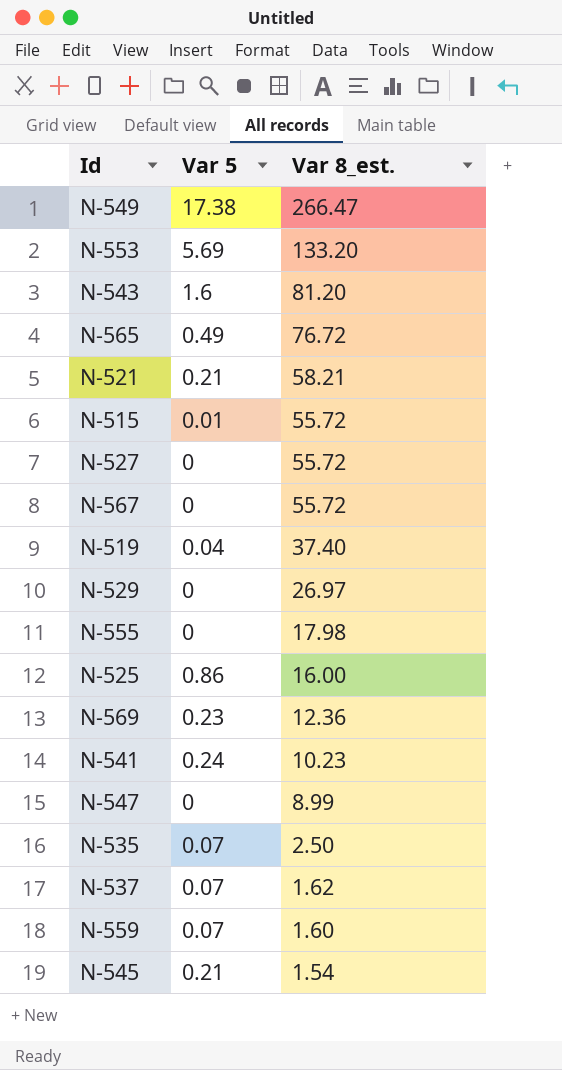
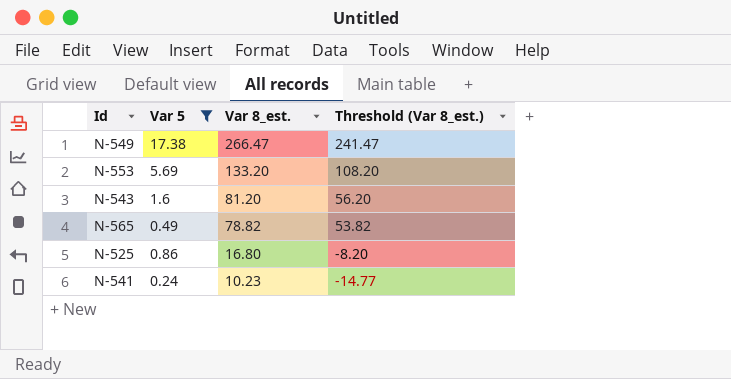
filter: none -> Var 5 >= 0.24
column Threshold (Var 8_est.) | formula: none -> [Var 8_est.] - 25
N-565 | Var 8_est.: 76.72 -> 78.82
N-525 | Var 8_est.: 16.00 -> 16.80

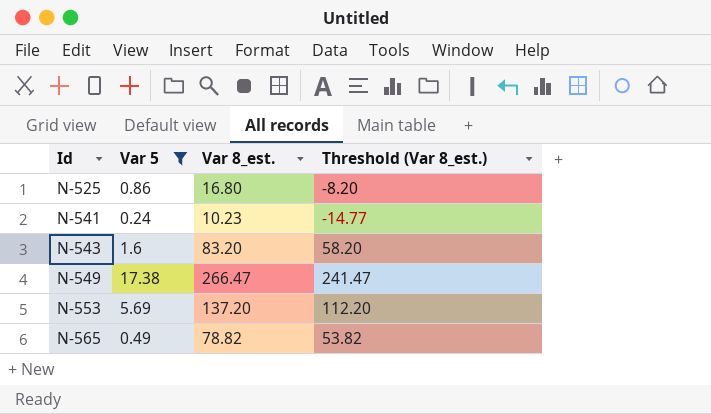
row order: Var 8_est. descending -> Id ascending
N-543 | Var 8_est.: 81.20 -> 83.20
N-543 | Threshold (Var 8_est.): 56.20 -> 58.20
N-553 | Var 8_est.: 133.20 -> 137.20
N-553 | Threshold (Var 8_est.): 108.20 -> 112.20

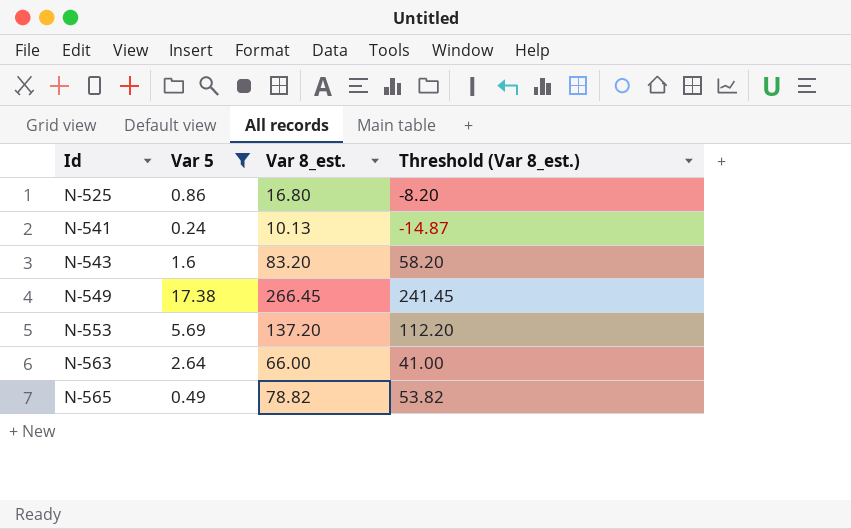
N-541 | Var 8_est.: 10.23 -> 10.13
N-541 | Threshold (Var 8_est.): -14.77 -> -14.87
N-549 | Var 8_est.: 266.47 -> 266.45
N-549 | Threshold (Var 8_est.): 241.47 -> 241.45
row N-563: none -> 2.64 | 66.00 | 41.00

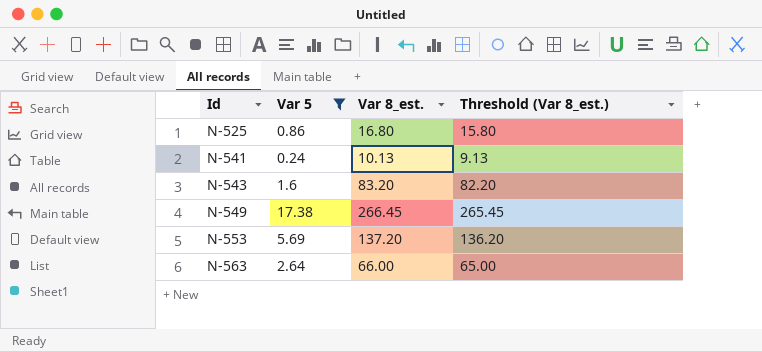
column Threshold (Var 8_est.) | formula: [Var 8_est.] - 25 -> [Var 8_est.] - 1
row N-565: 0.49 | 78.82 | 53.82 -> none

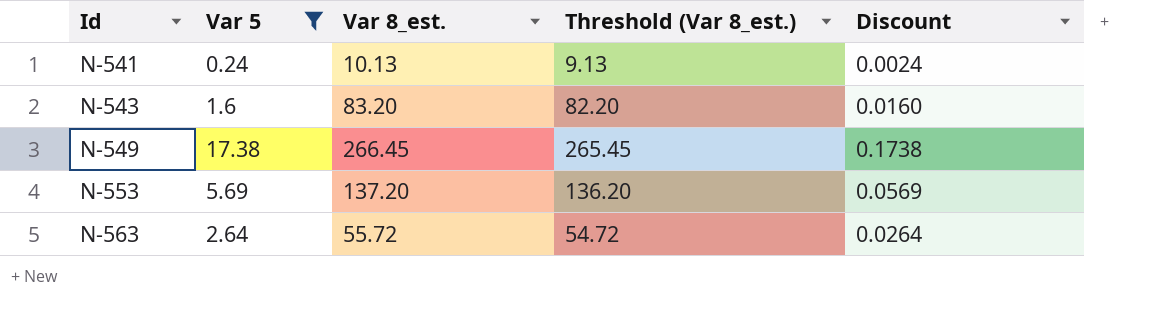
column Discount | formula: none -> [Var 5] * 0.01
row N-525: 0.86 | 16.80 | 15.80 -> none
N-563 | Var 8_est.: 66.00 -> 55.72
N-563 | Threshold (Var 8_est.): 65.00 -> 54.72

